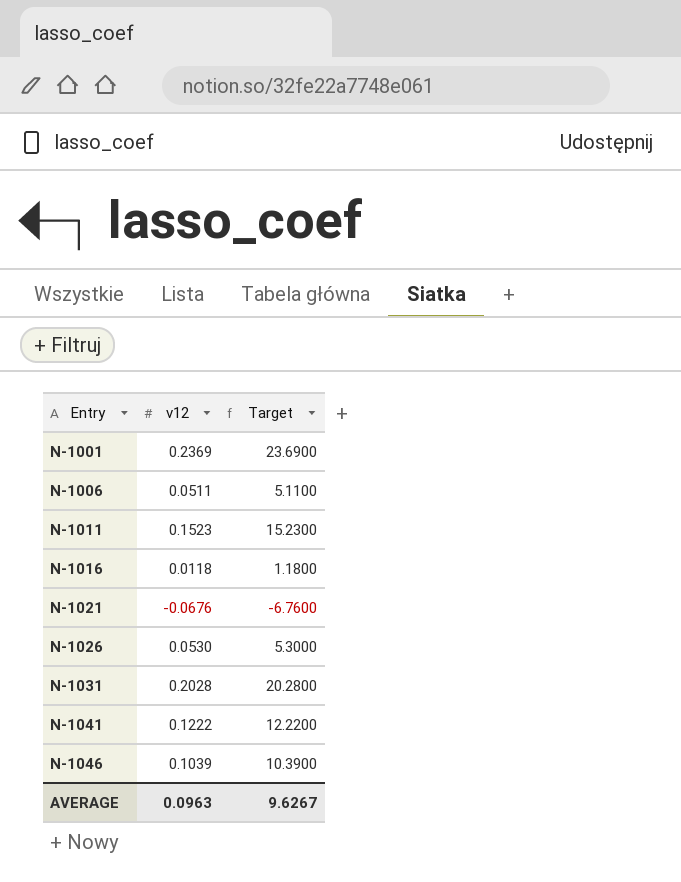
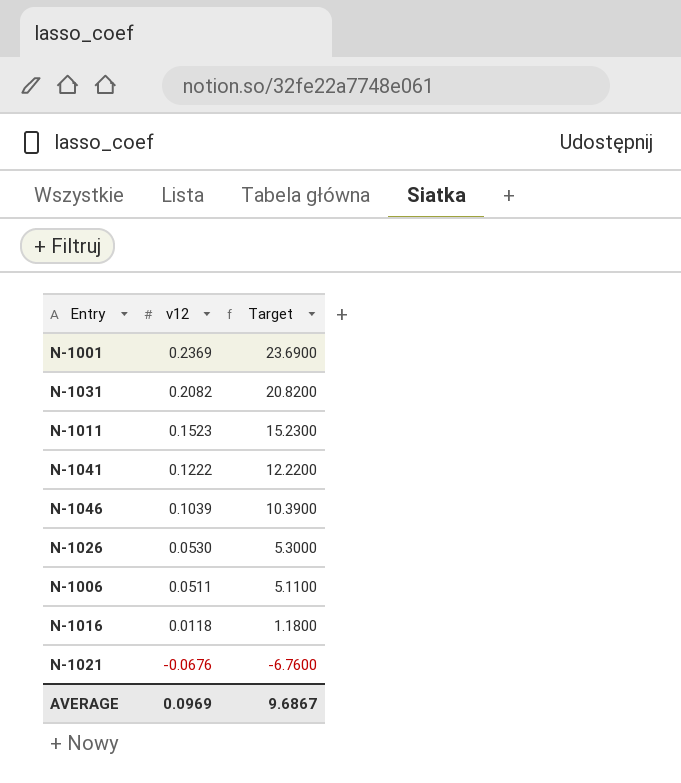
row order: Entry ascending -> v12 descending
N-1031 | v12: 0.2028 -> 0.2082
N-1031 | Target: 20.2800 -> 20.8200
AVERAGE | v12: 0.0963 -> 0.0969
AVERAGE | Target: 9.6267 -> 9.6867

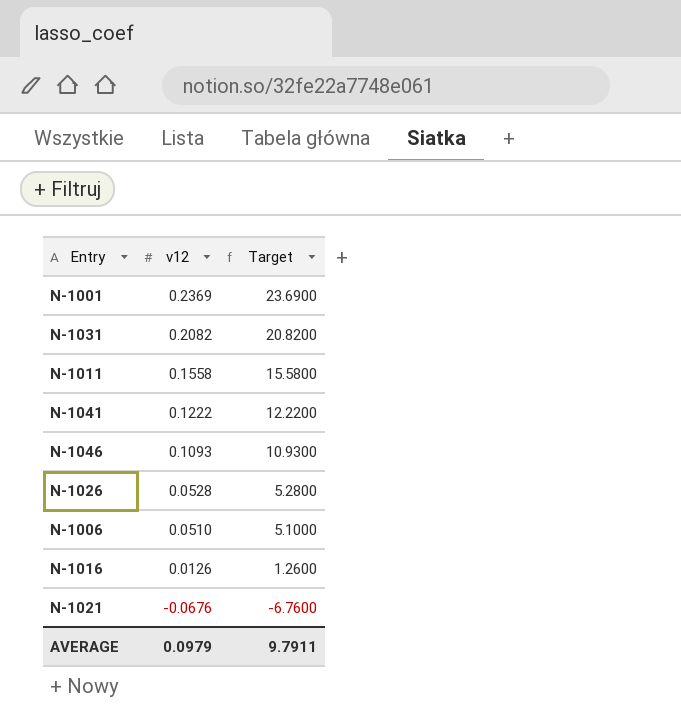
N-1011 | v12: 0.1523 -> 0.1558
N-1011 | Target: 15.2300 -> 15.5800
N-1046 | v12: 0.1039 -> 0.1093
N-1046 | Target: 10.3900 -> 10.9300
N-1026 | v12: 0.0530 -> 0.0528
N-1026 | Target: 5.3000 -> 5.2800
N-1006 | v12: 0.0511 -> 0.0510
N-1006 | Target: 5.1100 -> 5.1000
N-1016 | v12: 0.0118 -> 0.0126
N-1016 | Target: 1.1800 -> 1.2600
AVERAGE | v12: 0.0969 -> 0.0979
AVERAGE | Target: 9.6867 -> 9.7911

